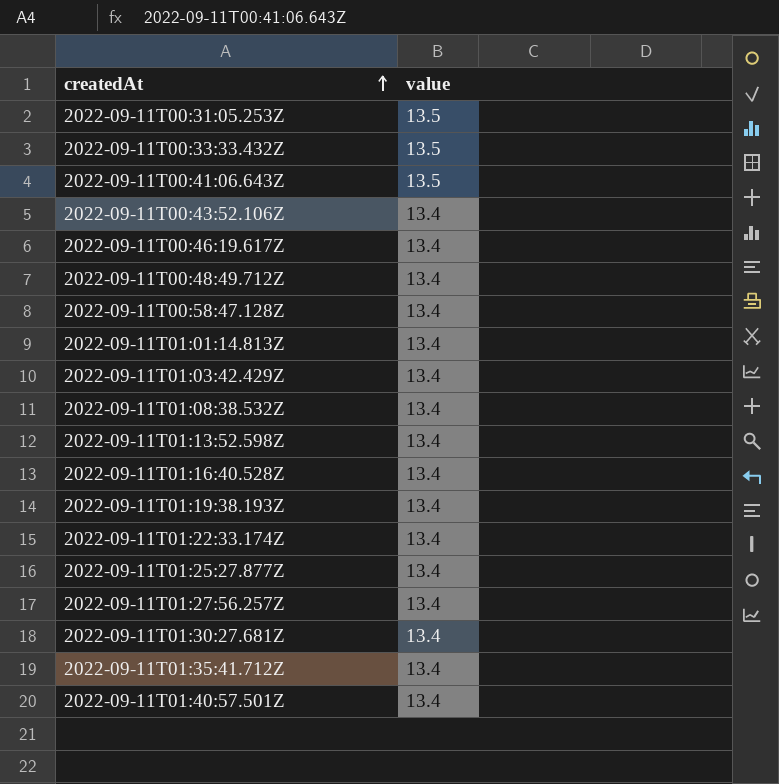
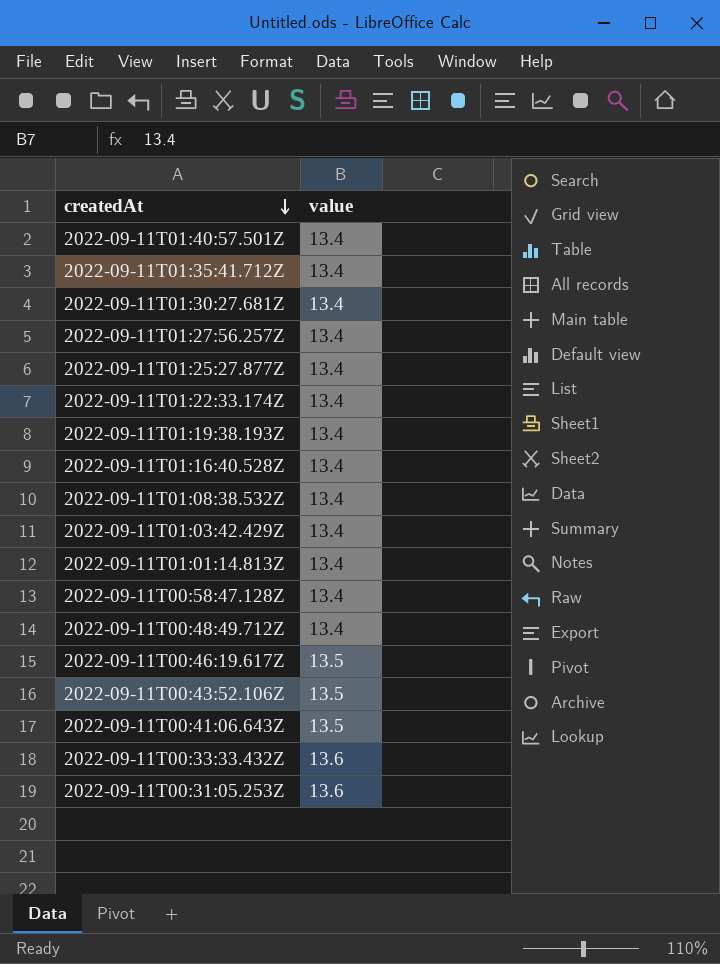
row order: createdAt ascending -> createdAt descending
row 2022-09-11T01:13:52.598Z: 13.4 -> none
2022-09-11T00:46:19.617Z | value: 13.4 -> 13.5
2022-09-11T00:43:52.106Z | value: 13.4 -> 13.5
2022-09-11T00:33:33.432Z | value: 13.5 -> 13.6
2022-09-11T00:31:05.253Z | value: 13.5 -> 13.6

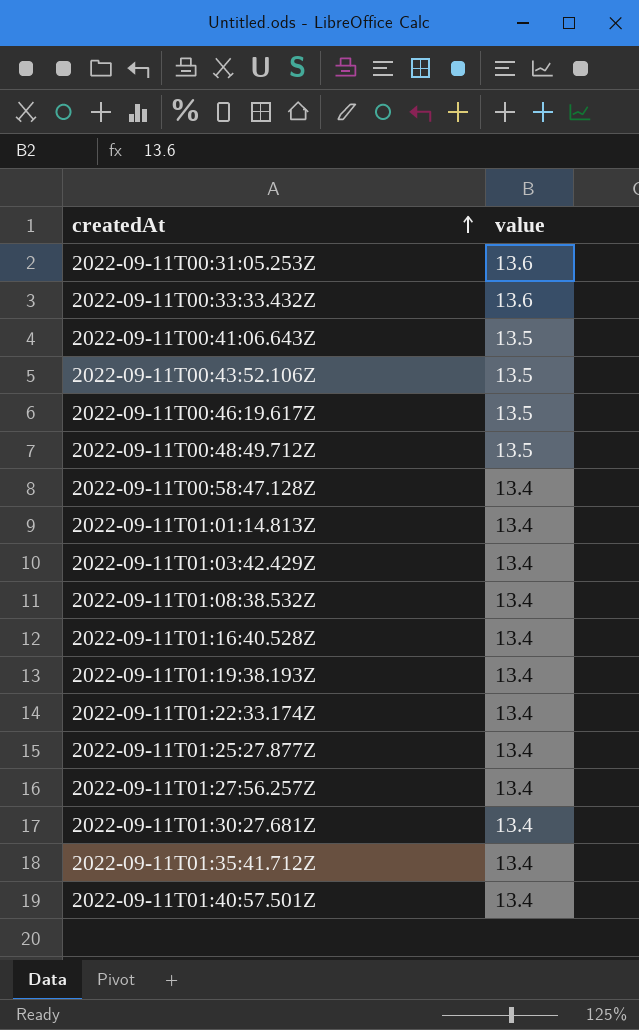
row order: createdAt descending -> createdAt ascending
2022-09-11T00:48:49.712Z | value: 13.4 -> 13.5

